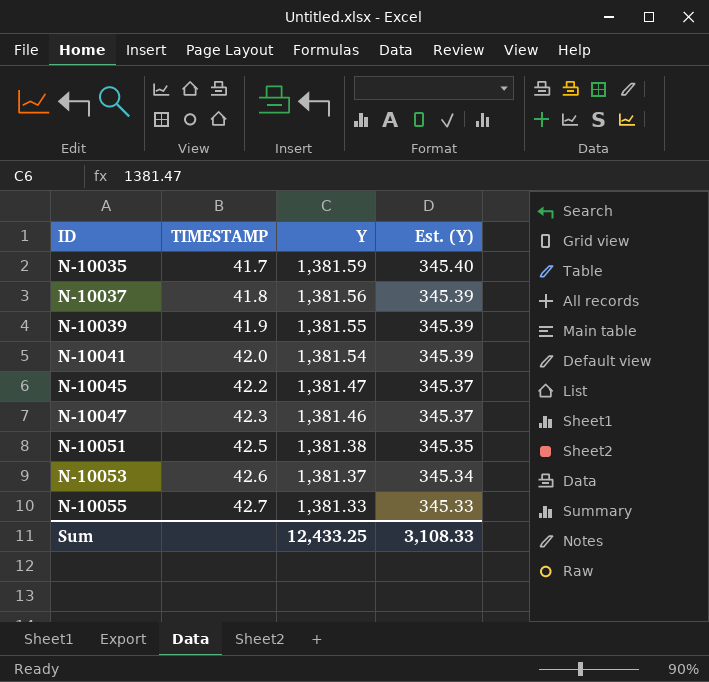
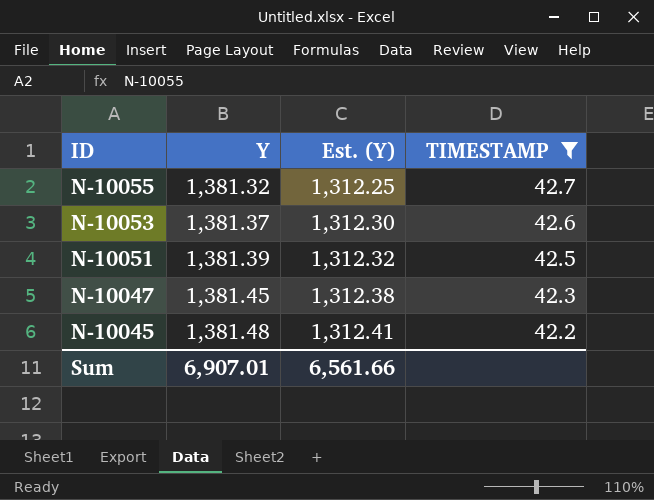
filter: none -> TIMESTAMP >= 42.2
row order: ID ascending -> ID descending
column Est. (Y) | formula: [Y] * 0.25 -> [Y] * 0.95
column TIMESTAMP | position: 2 -> 4
N-10055 | Y: 1,381.33 -> 1,381.32
N-10051 | Y: 1,381.38 -> 1,381.39
N-10047 | Y: 1,381.46 -> 1,381.45
N-10045 | Y: 1,381.47 -> 1,381.48
Sum | Y: 12,433.25 -> 6,907.01
Sum | Est. (Y): 3,108.33 -> 6,561.66

